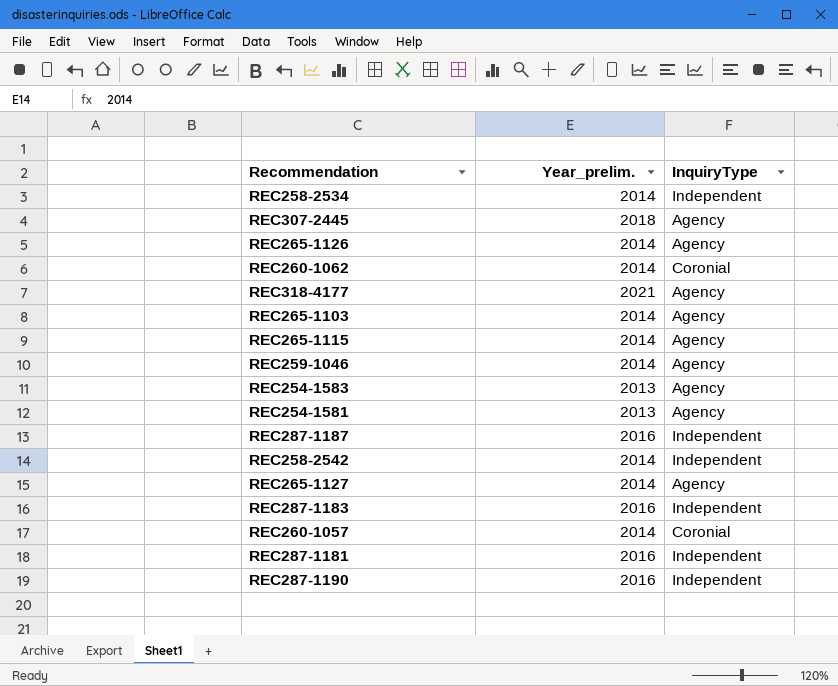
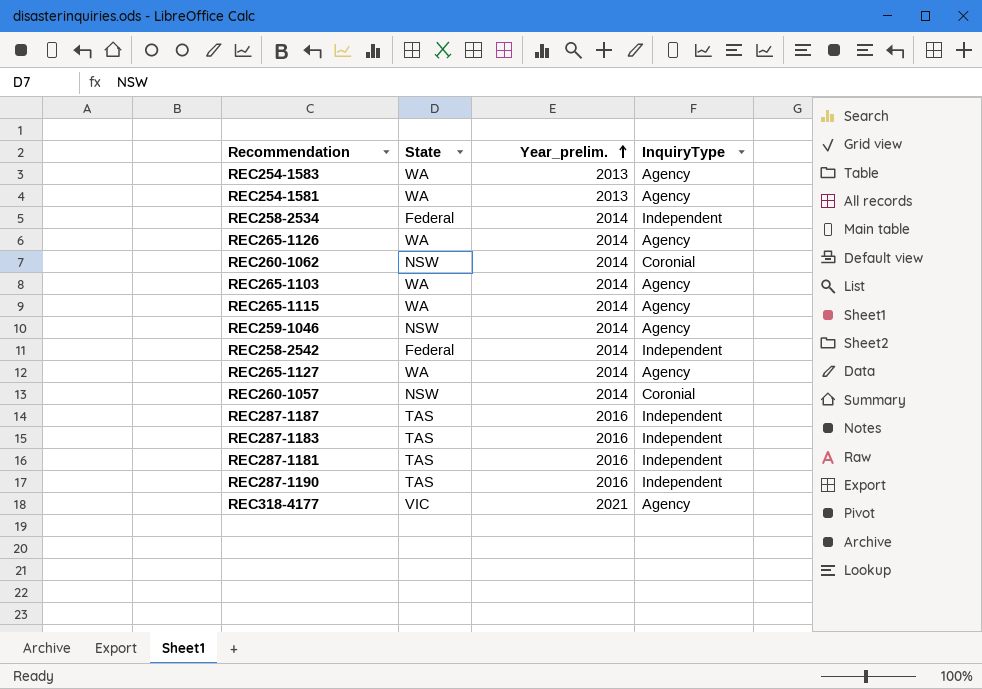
row order: none -> Year_prelim. ascending
column State | position: none -> 2
row REC307-2445: 2018 | Agency -> none

